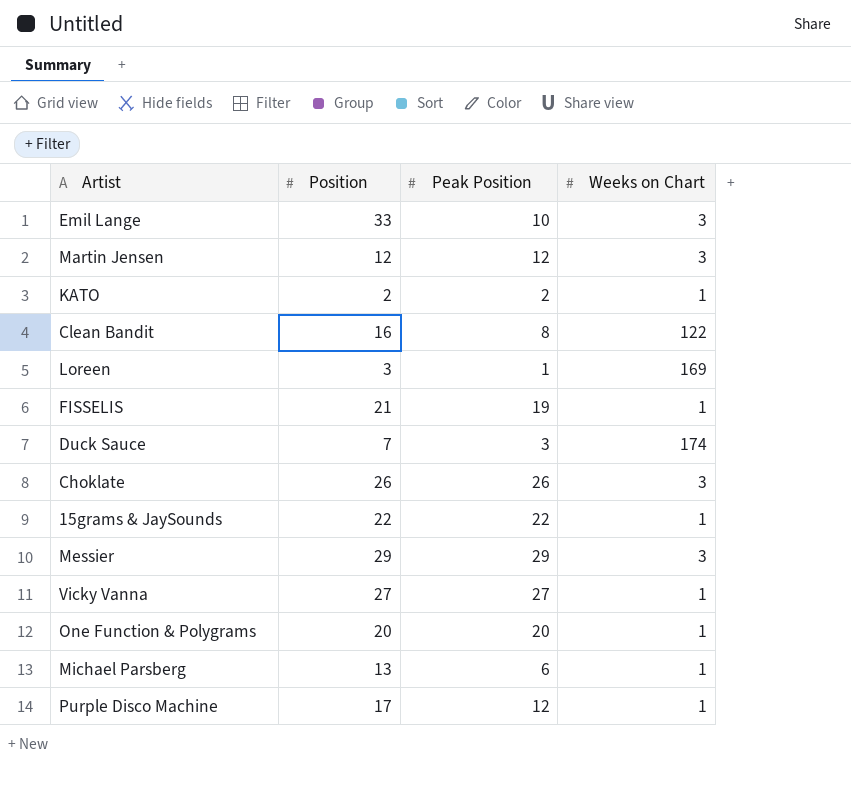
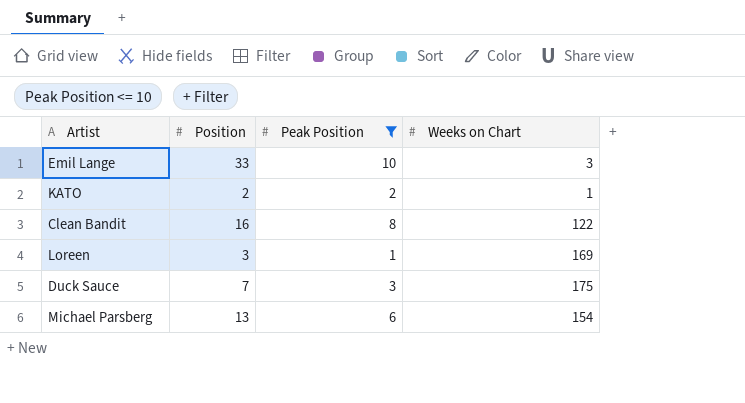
filter: none -> Peak Position <= 10
Duck Sauce | Weeks on Chart: 174 -> 175
Michael Parsberg | Weeks on Chart: 1 -> 154

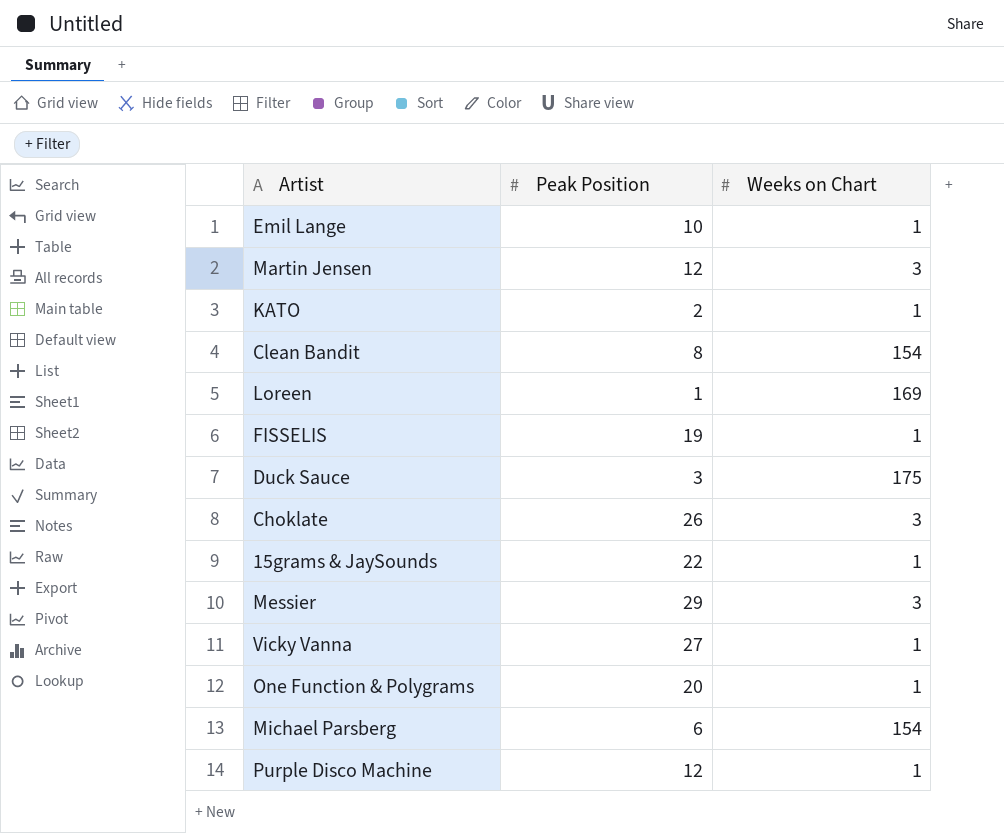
filter: Peak Position <= 10 -> none
column Position | position: 2 -> none
Emil Lange | Weeks on Chart: 3 -> 1
Clean Bandit | Weeks on Chart: 122 -> 154

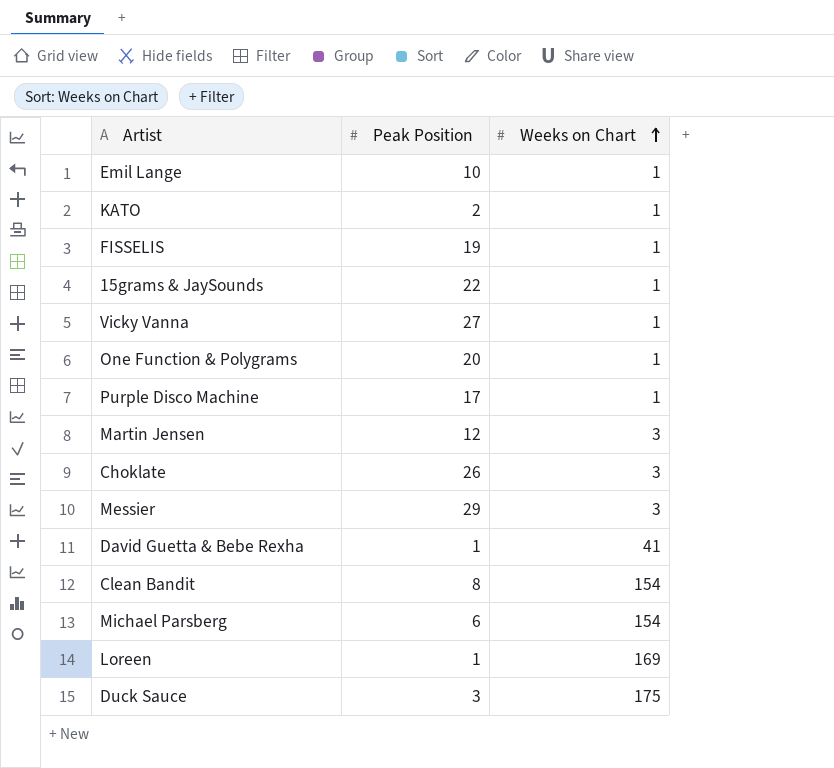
row order: none -> Weeks on Chart ascending
Purple Disco Machine | Peak Position: 12 -> 17
row David Guetta & Bebe Rexha: none -> 1 | 41

